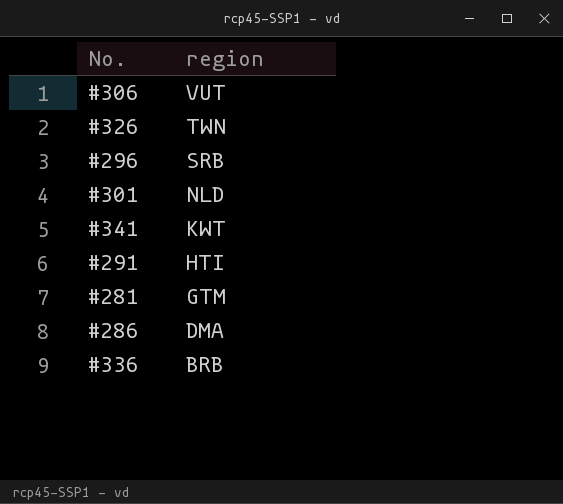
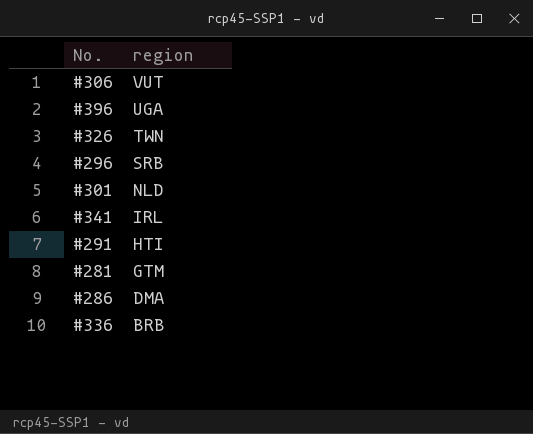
row #396: none -> UGA
#341 | region: KWT -> IRL

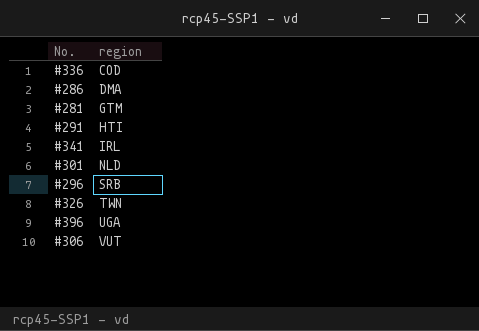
row order: region descending -> region ascending
#336 | region: BRB -> COD

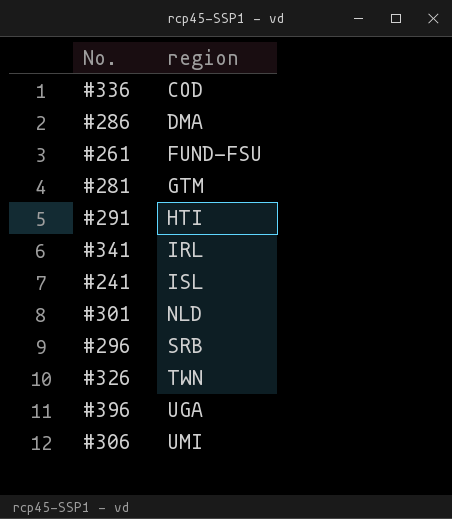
row #261: none -> FUND-FSU
row #241: none -> ISL
#306 | region: VUT -> UMI

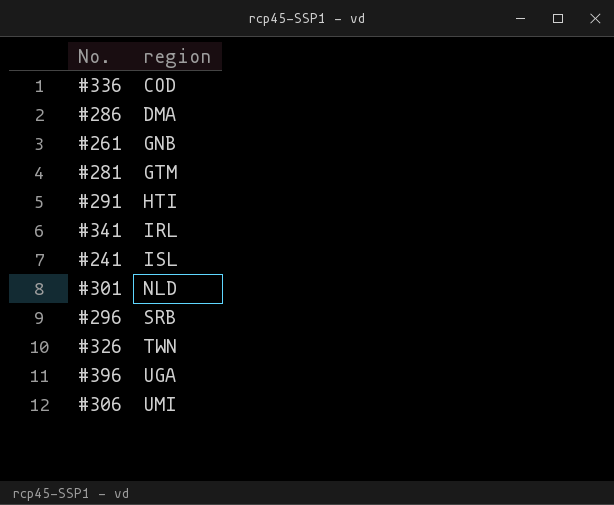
#261 | region: FUND-FSU -> GNB

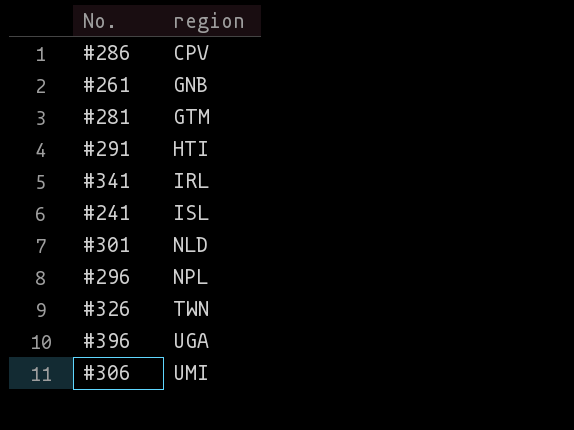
row #336: COD -> none
#286 | region: DMA -> CPV
#296 | region: SRB -> NPL

